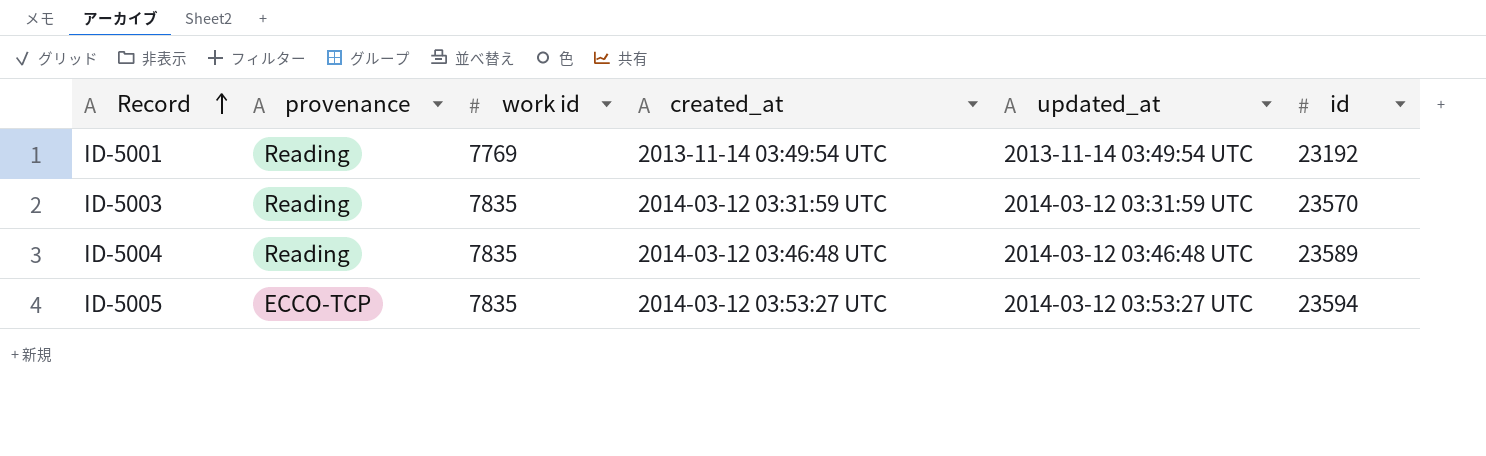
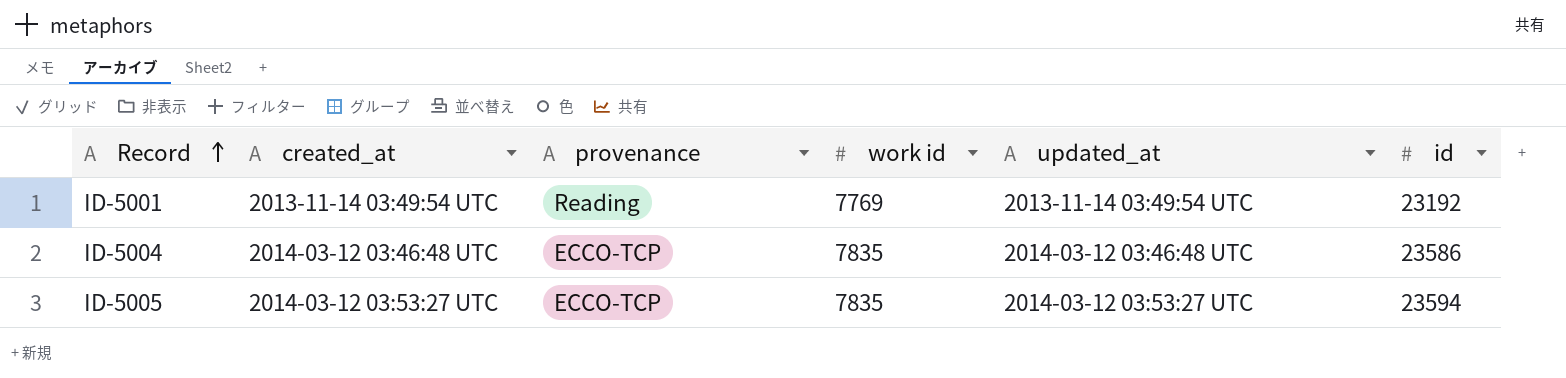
column created_at | position: 4 -> 2
row ID-5003: Reading | 7835 | 2014-03-12 03:31:59 UTC | 2014-03-12 03:31:59 UTC | 23570 -> none
ID-5004 | provenance: Reading -> ECCO-TCP
ID-5004 | id: 23589 -> 23586

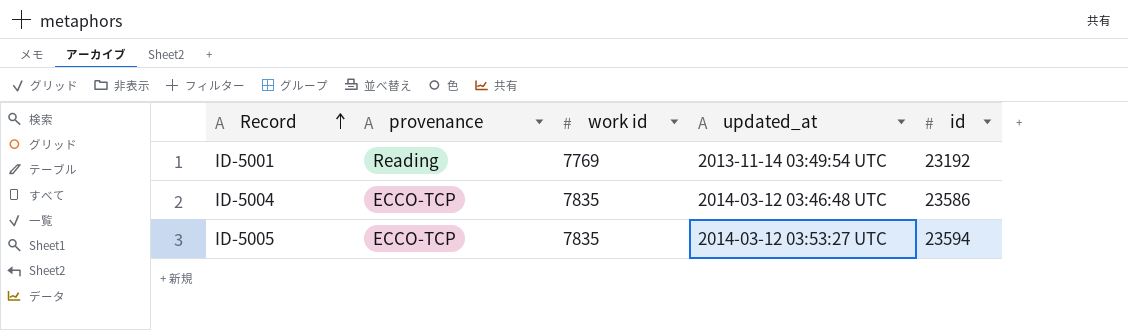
column created_at | position: 2 -> none

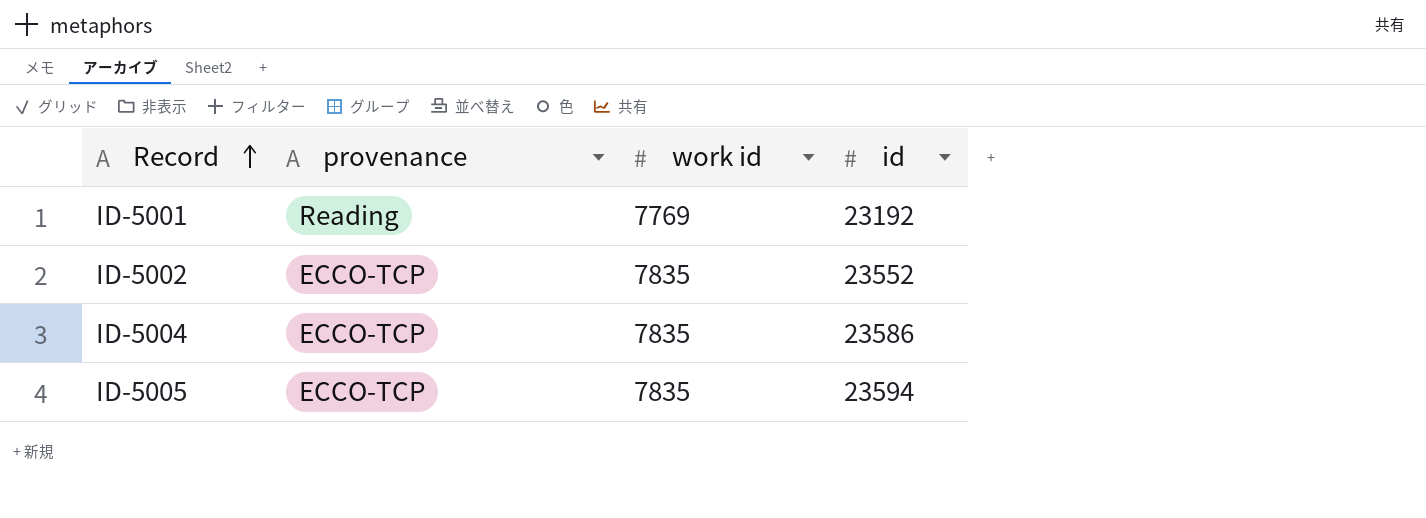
column updated_at | position: 4 -> none
row ID-5002: none -> ECCO-TCP | 7835 | 23552

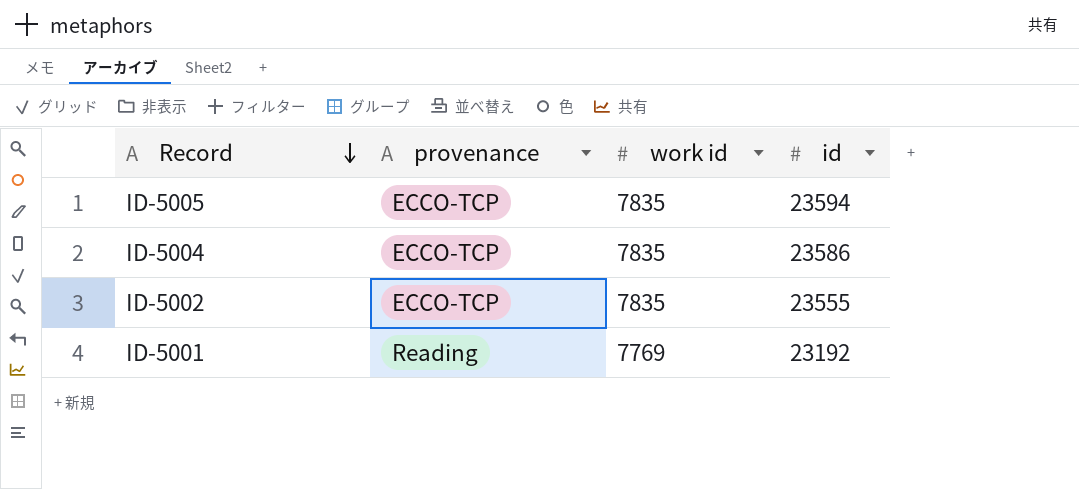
row order: Record ascending -> Record descending
ID-5002 | id: 23552 -> 23555

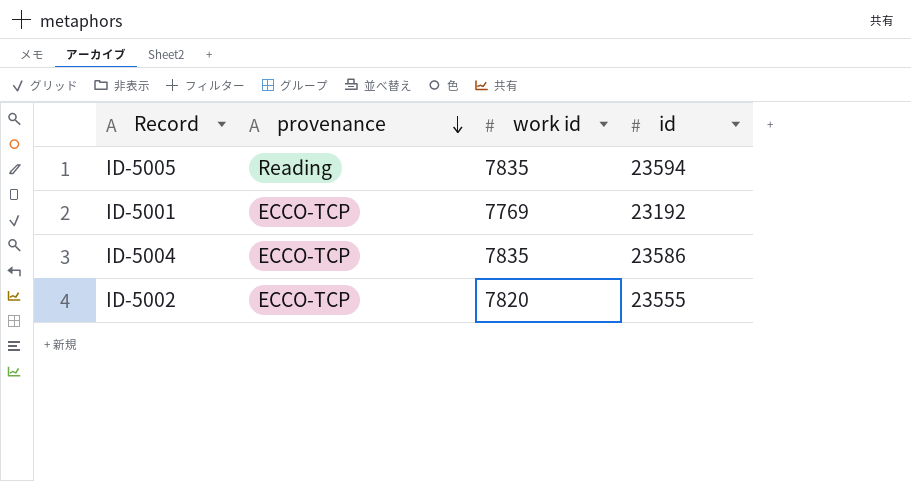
row order: Record descending -> provenance descending
ID-5005 | provenance: ECCO-TCP -> Reading
ID-5001 | provenance: Reading -> ECCO-TCP
ID-5002 | work id: 7835 -> 7820

